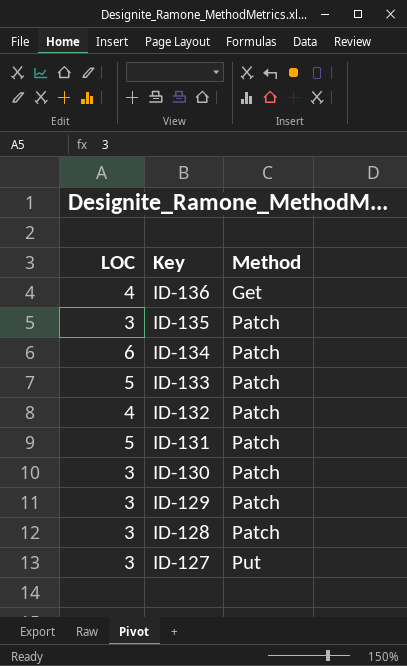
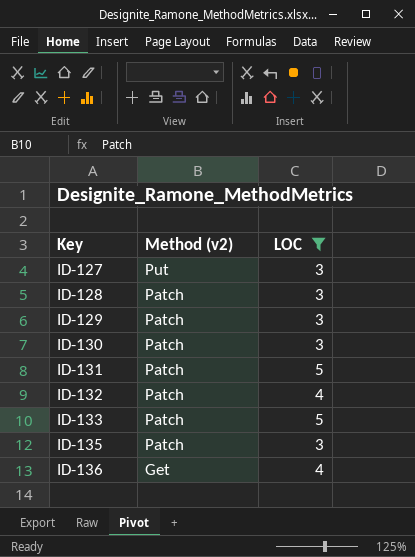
filter: none -> LOC != 6
row order: Key descending -> Key ascending
column name: Method -> Method (v2)
column LOC | position: 1 -> 3

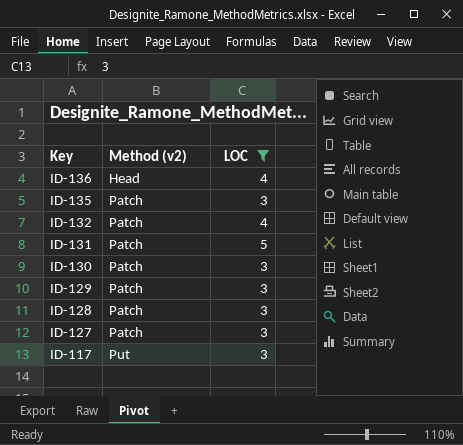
row order: Key ascending -> Key descending
row ID-133: Patch | 5 -> none
ID-136 | Method (v2): Get -> Head
ID-127 | Method (v2): Put -> Patch
row ID-117: none -> Put | 3

